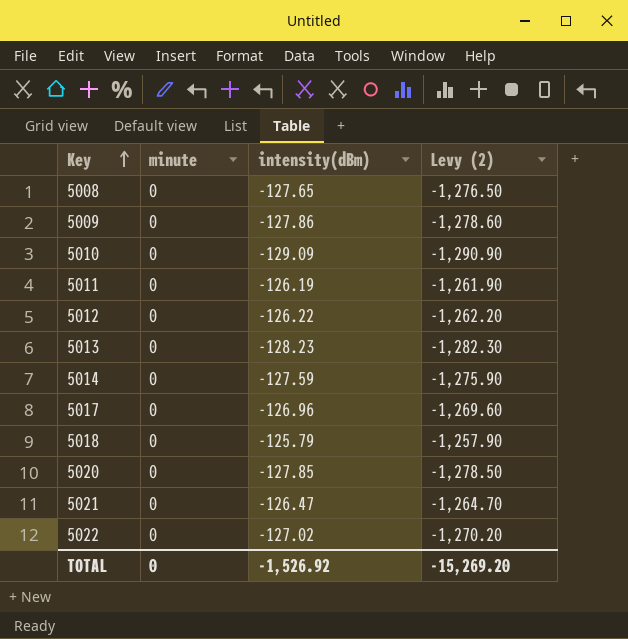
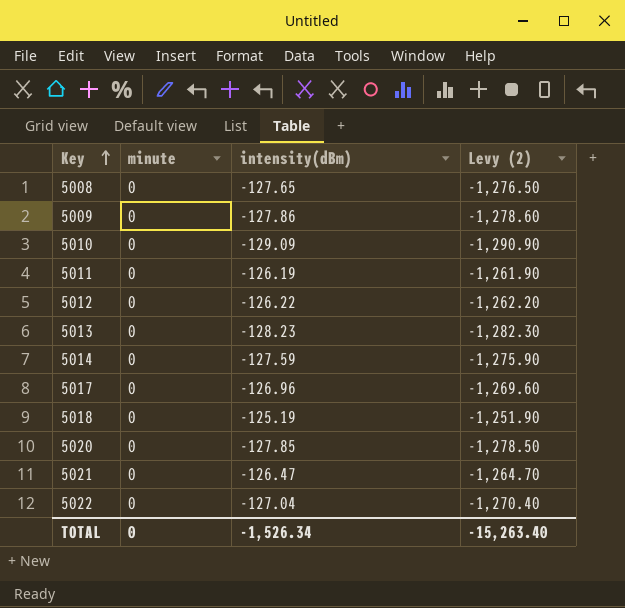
5018 | intensity(dBm): -125.79 -> -125.19
5018 | Levy (2): -1,257.90 -> -1,251.90
5022 | intensity(dBm): -127.02 -> -127.04
5022 | Levy (2): -1,270.20 -> -1,270.40
TOTAL | intensity(dBm): -1,526.92 -> -1,526.34
TOTAL | Levy (2): -15,269.20 -> -15,263.40

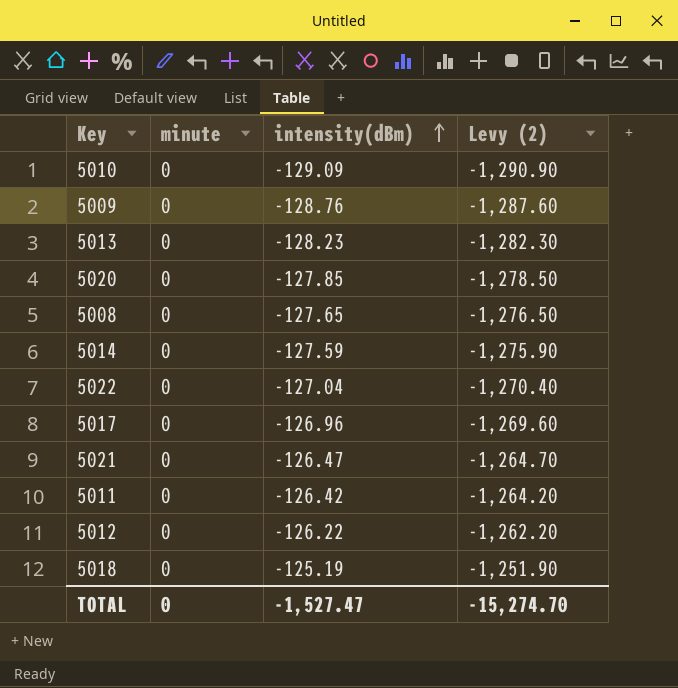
row order: Key ascending -> intensity(dBm) ascending
5009 | intensity(dBm): -127.86 -> -128.76
5009 | Levy (2): -1,278.60 -> -1,287.60
5011 | intensity(dBm): -126.19 -> -126.42
5011 | Levy (2): -1,261.90 -> -1,264.20
TOTAL | intensity(dBm): -1,526.34 -> -1,527.47
TOTAL | Levy (2): -15,263.40 -> -15,274.70

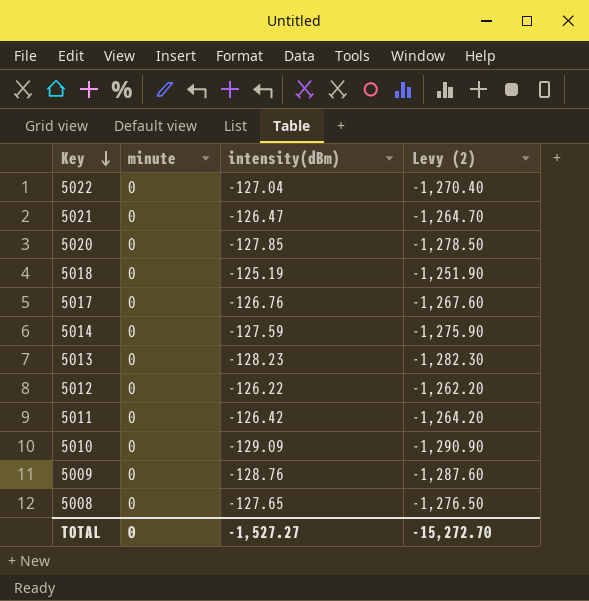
row order: intensity(dBm) ascending -> Key descending
5017 | intensity(dBm): -126.96 -> -126.76
5017 | Levy (2): -1,269.60 -> -1,267.60
TOTAL | intensity(dBm): -1,527.47 -> -1,527.27
TOTAL | Levy (2): -15,274.70 -> -15,272.70

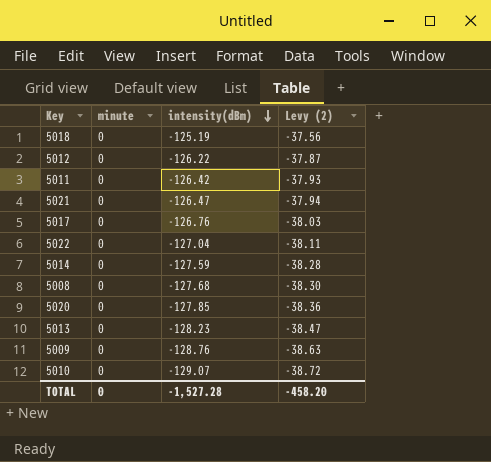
row order: Key descending -> intensity(dBm) descending
column Levy (2) | formula: [intensity(dBm)] * 10 -> [intensity(dBm)] * 0.3
5008 | intensity(dBm): -127.65 -> -127.68
5010 | intensity(dBm): -129.09 -> -129.07
TOTAL | intensity(dBm): -1,527.27 -> -1,527.28
TOTAL | Levy (2): -15,272.70 -> -458.20

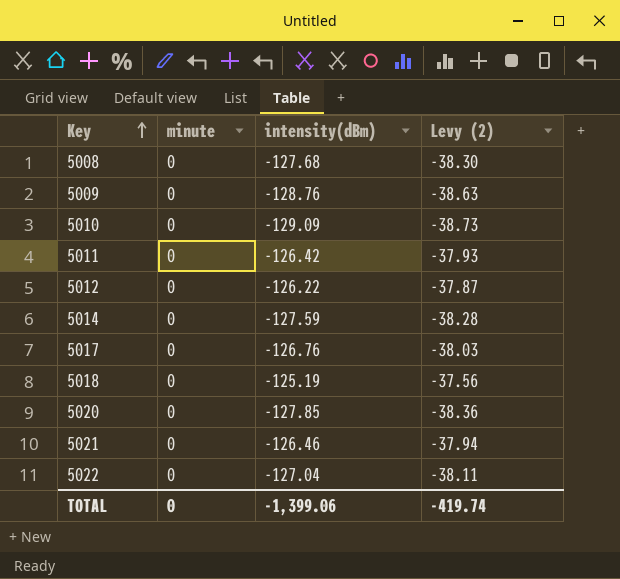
row order: intensity(dBm) descending -> Key ascending
row 5013: 0 | -128.23 | -38.47 -> none
5010 | intensity(dBm): -129.07 -> -129.09
5010 | Levy (2): -38.72 -> -38.73
5021 | intensity(dBm): -126.47 -> -126.46
TOTAL | intensity(dBm): -1,527.28 -> -1,399.06
TOTAL | Levy (2): -458.20 -> -419.74

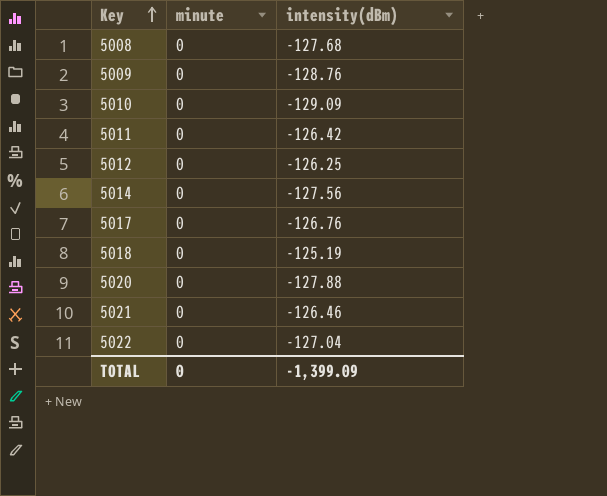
column Levy (2) | formula: [intensity(dBm)] * 0.3 -> none
5012 | intensity(dBm): -126.22 -> -126.25
5014 | intensity(dBm): -127.59 -> -127.56
5020 | intensity(dBm): -127.85 -> -127.88
TOTAL | intensity(dBm): -1,399.06 -> -1,399.09

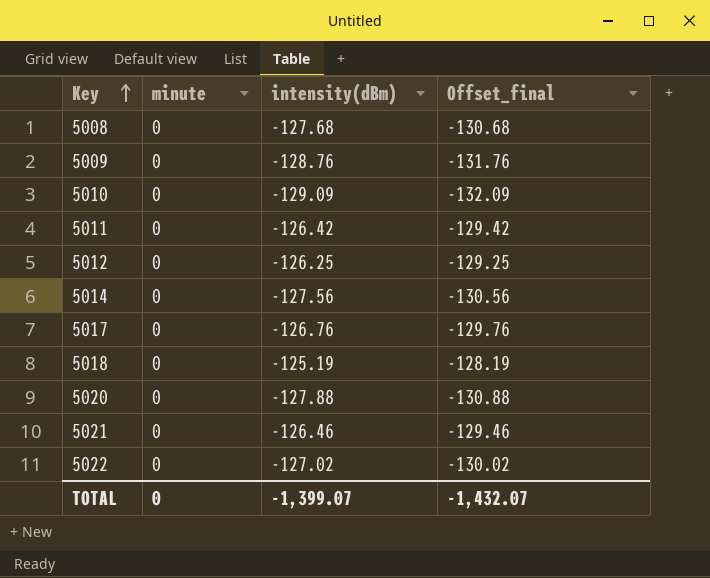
column Offset_final | formula: none -> [intensity(dBm)] - 3
5022 | intensity(dBm): -127.04 -> -127.02
TOTAL | intensity(dBm): -1,399.09 -> -1,399.07

